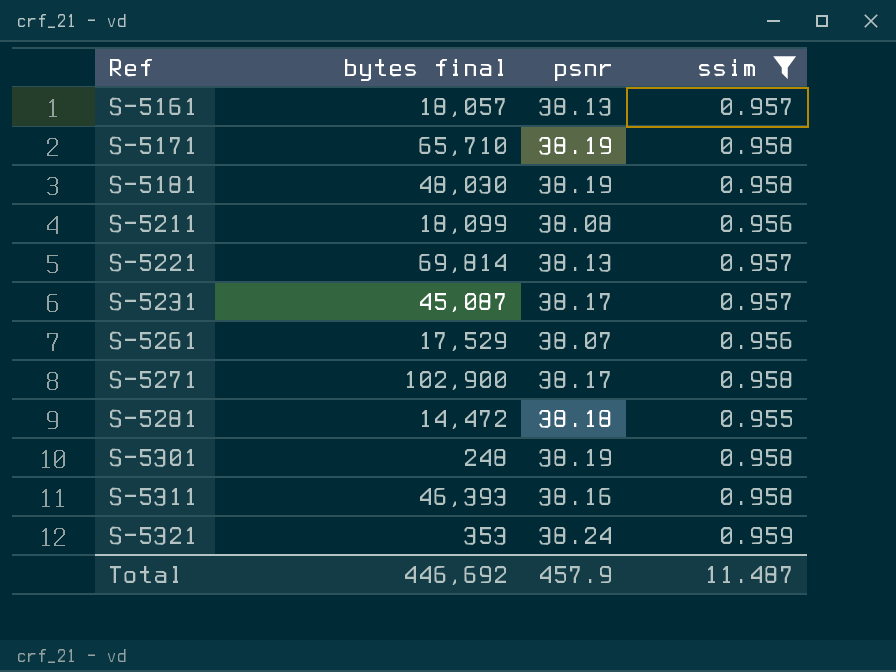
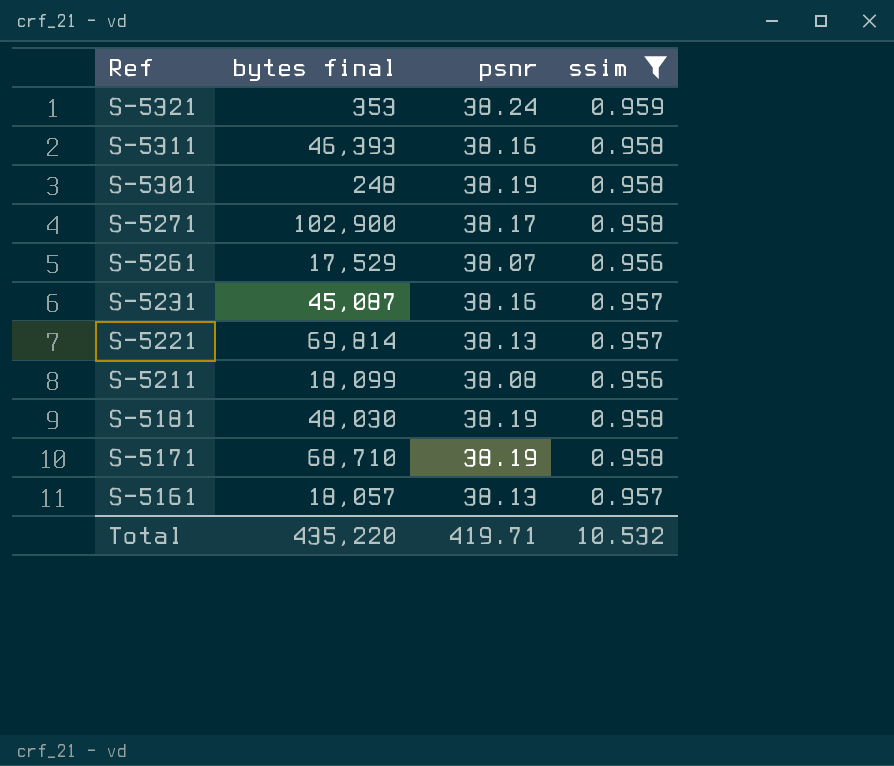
row order: Ref ascending -> Ref descending
row S-5281: 14,472 | 38.18 | 0.955 -> none
S-5231 | psnr: 38.17 -> 38.16
S-5171 | bytes final: 65,710 -> 68,710
Total | bytes final: 446,692 -> 435,220
Total | psnr: 457.9 -> 419.71
Total | ssim: 11.487 -> 10.532

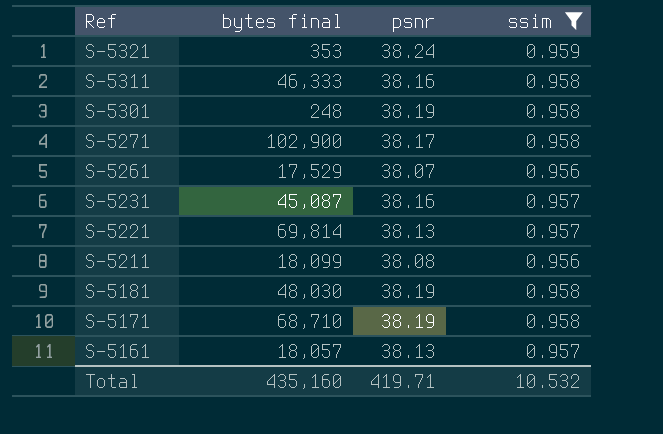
S-5311 | bytes final: 46,393 -> 46,333
Total | bytes final: 435,220 -> 435,160

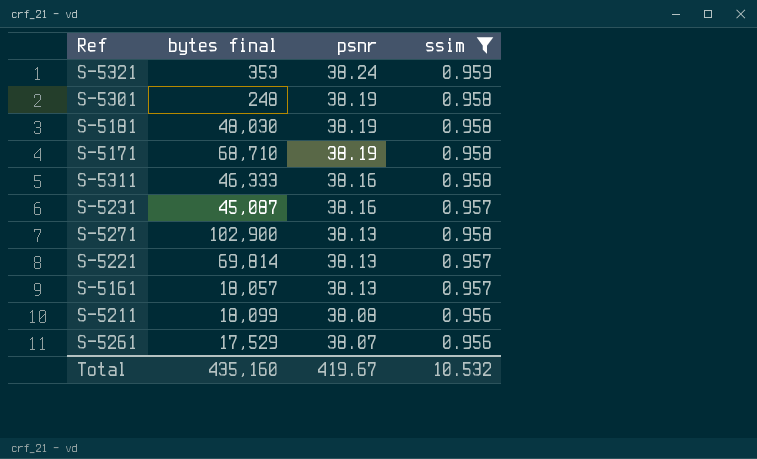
row order: Ref descending -> psnr descending
S-5271 | psnr: 38.17 -> 38.13
Total | psnr: 419.71 -> 419.67

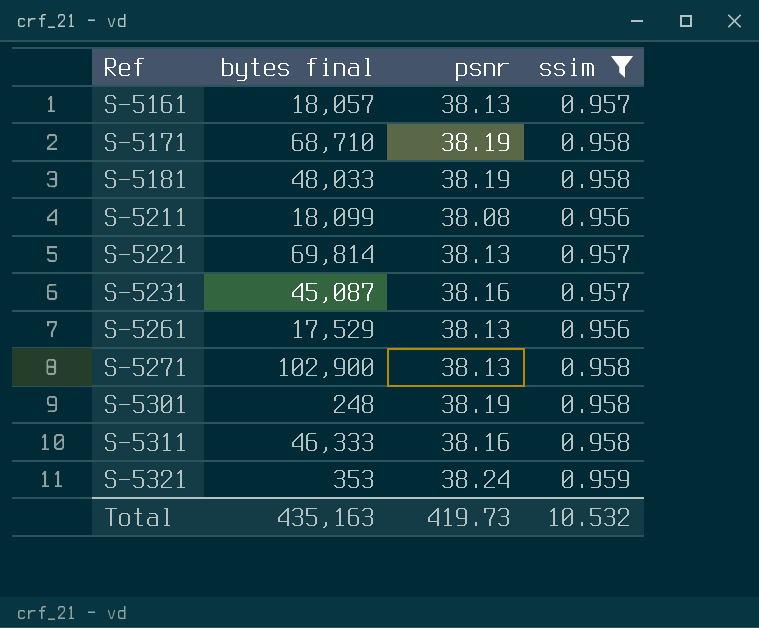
row order: psnr descending -> Ref ascending
S-5181 | bytes final: 48,030 -> 48,033
S-5261 | psnr: 38.07 -> 38.13
Total | bytes final: 435,160 -> 435,163
Total | psnr: 419.67 -> 419.73

